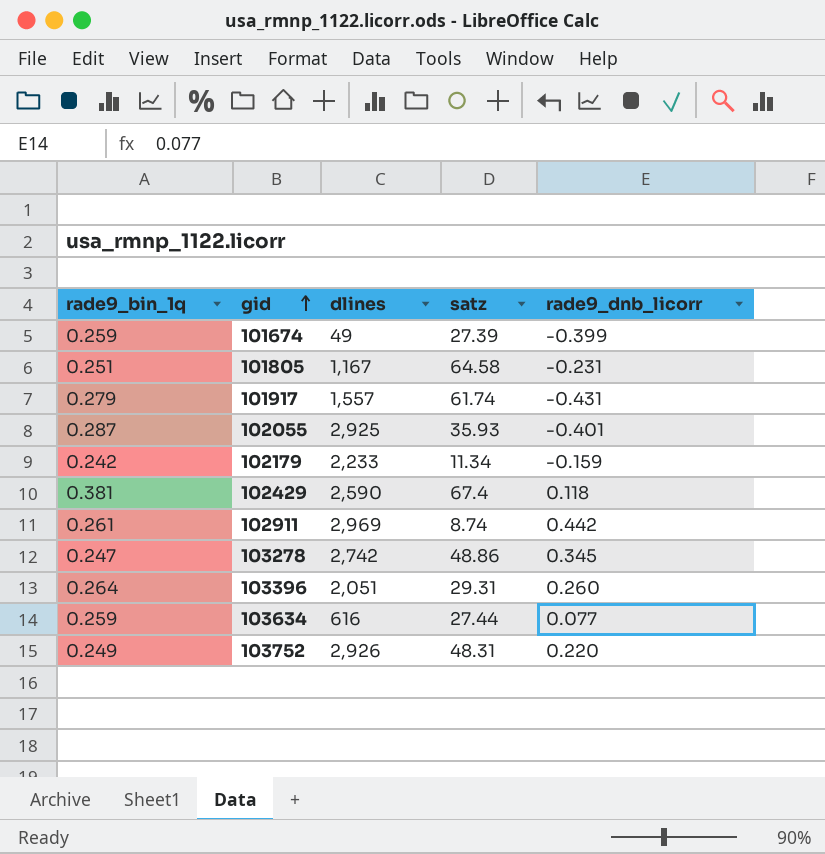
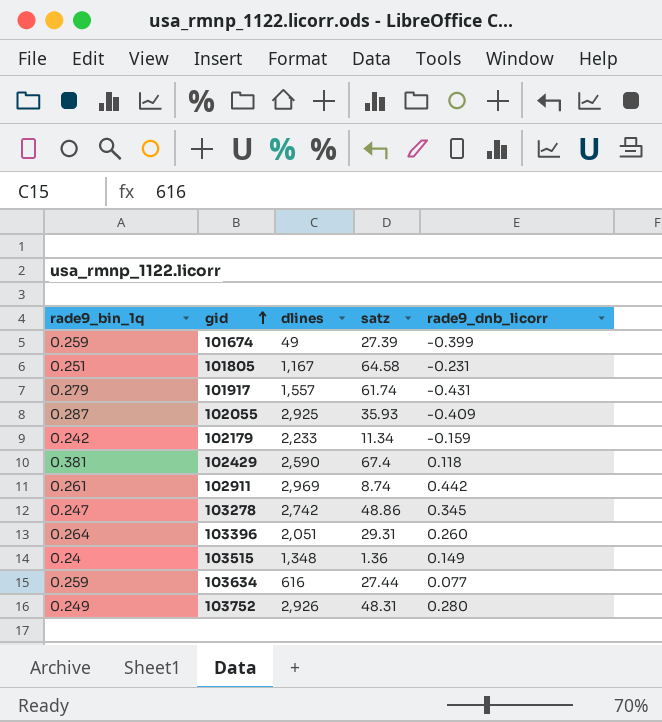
102055 | rade9_dnb_licorr: -0.401 -> -0.409
row 103515: none -> 0.24 | 1,348 | 1.36 | 0.149
103752 | rade9_dnb_licorr: 0.220 -> 0.280

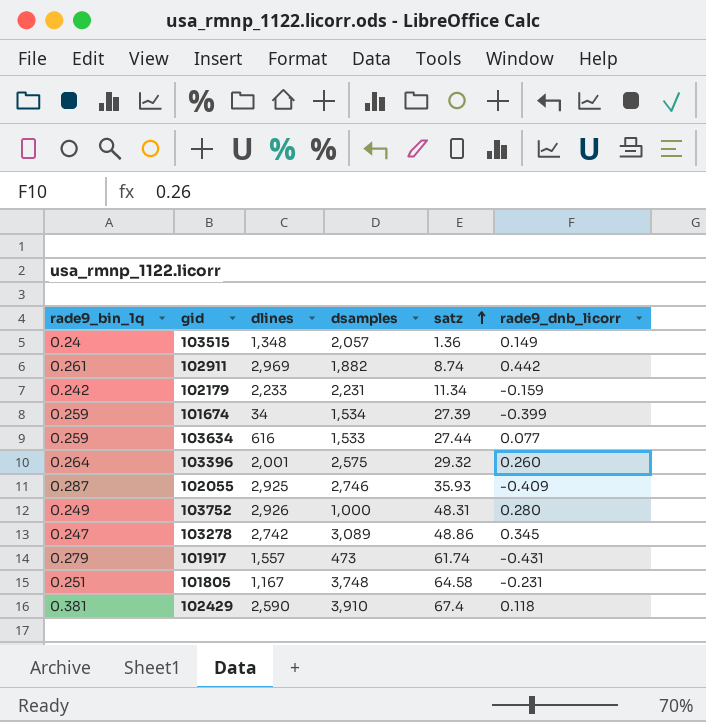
row order: gid ascending -> satz ascending
column dsamples | position: none -> 4
101674 | dlines: 49 -> 34
103396 | dlines: 2,051 -> 2,001
103396 | satz: 29.31 -> 29.32

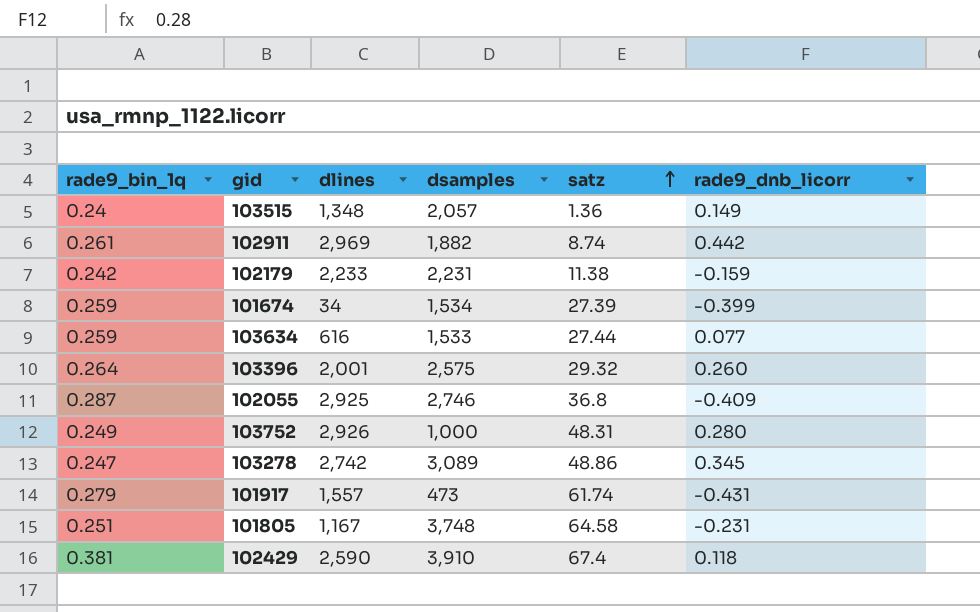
102179 | satz: 11.34 -> 11.38
102055 | satz: 35.93 -> 36.8

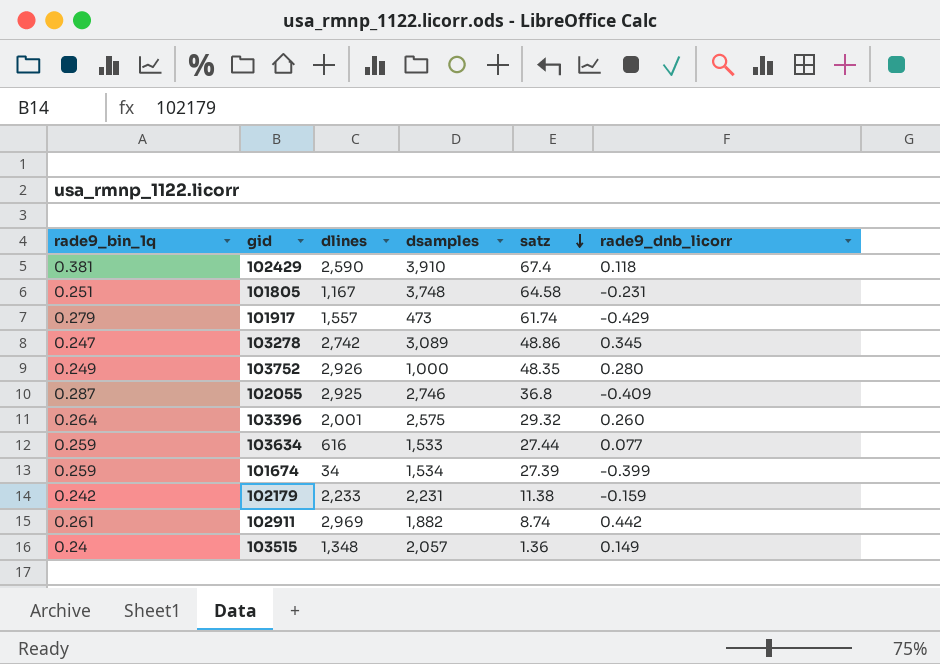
row order: satz ascending -> satz descending
101917 | rade9_dnb_licorr: -0.431 -> -0.429
103752 | satz: 48.31 -> 48.35

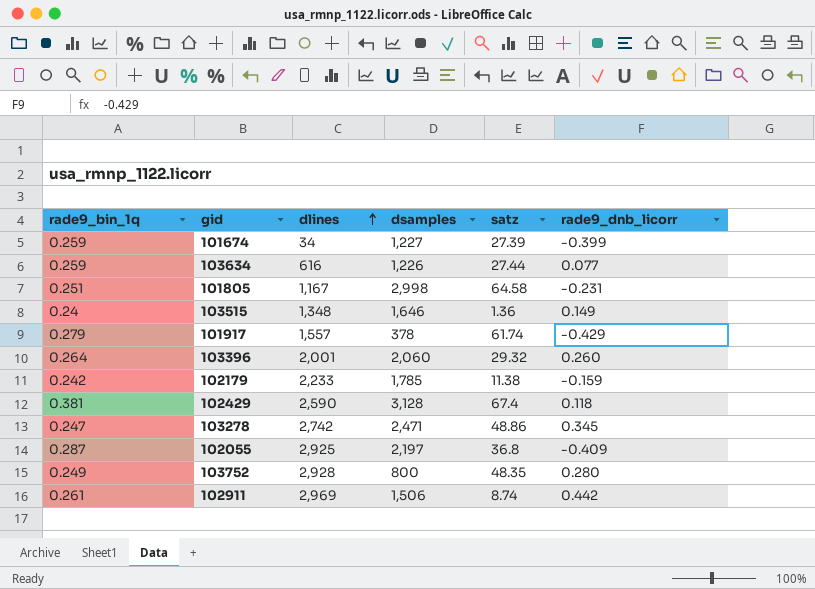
row order: satz descending -> dlines ascending
101674 | dsamples: 1,534 -> 1,227
103634 | dsamples: 1,533 -> 1,226
101805 | dsamples: 3,748 -> 2,998
103515 | dsamples: 2,057 -> 1,646
101917 | dsamples: 473 -> 378
103396 | dsamples: 2,575 -> 2,060
102179 | dsamples: 2,231 -> 1,785
102429 | dsamples: 3,910 -> 3,128
103278 | dsamples: 3,089 -> 2,471
102055 | dsamples: 2,746 -> 2,197
103752 | dlines: 2,926 -> 2,928
103752 | dsamples: 1,000 -> 800
102911 | dsamples: 1,882 -> 1,506

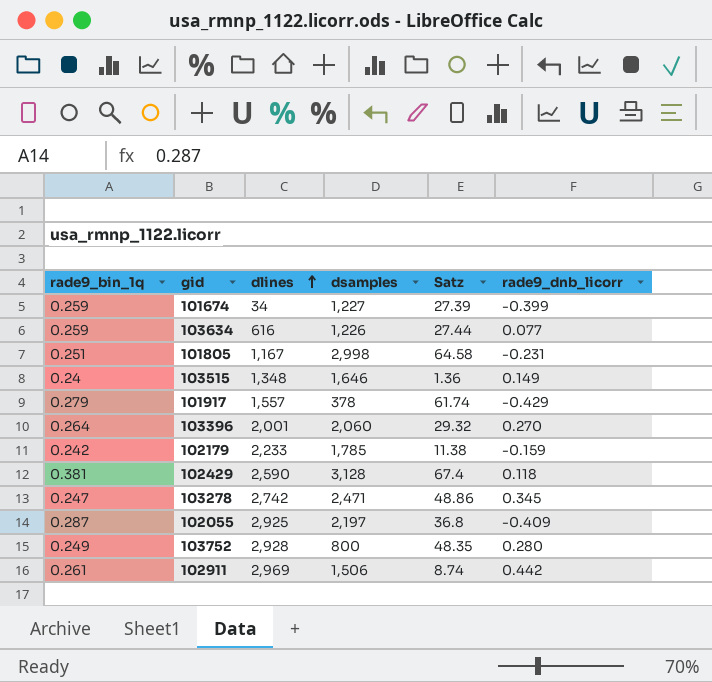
column name: satz -> Satz
103396 | rade9_dnb_licorr: 0.260 -> 0.270

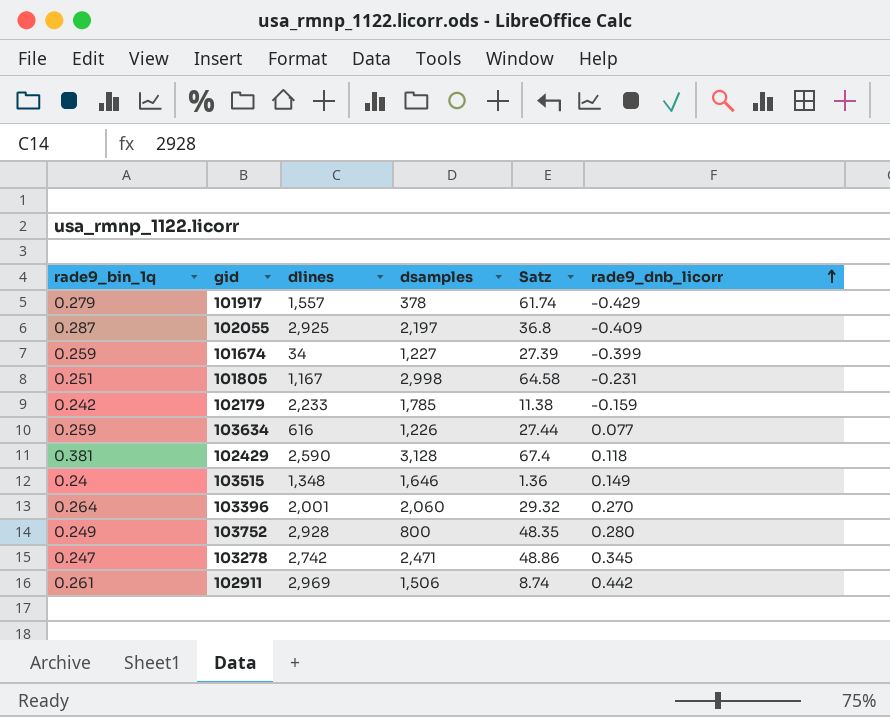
row order: dlines ascending -> rade9_dnb_licorr ascending

